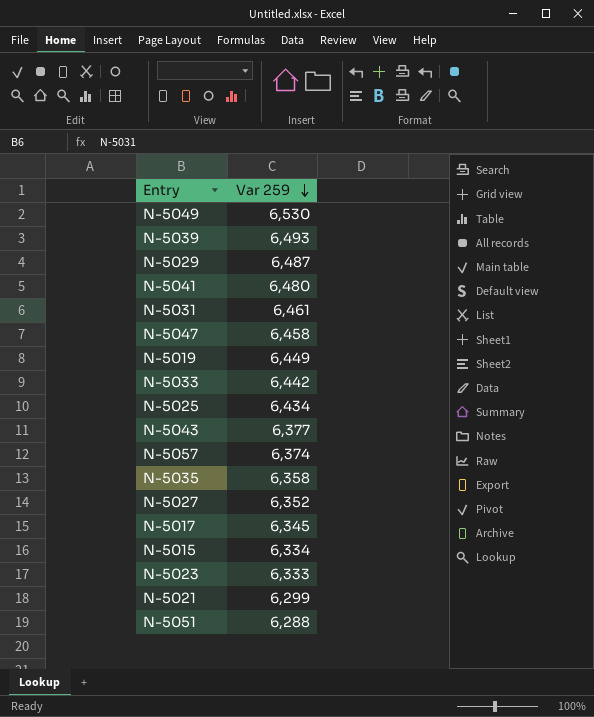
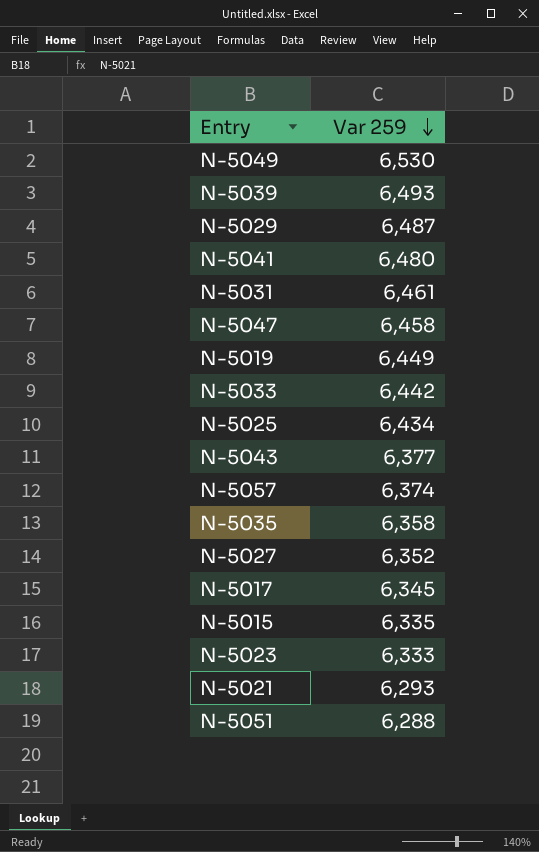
N-5015 | Var 259: 6,334 -> 6,335
N-5021 | Var 259: 6,299 -> 6,293

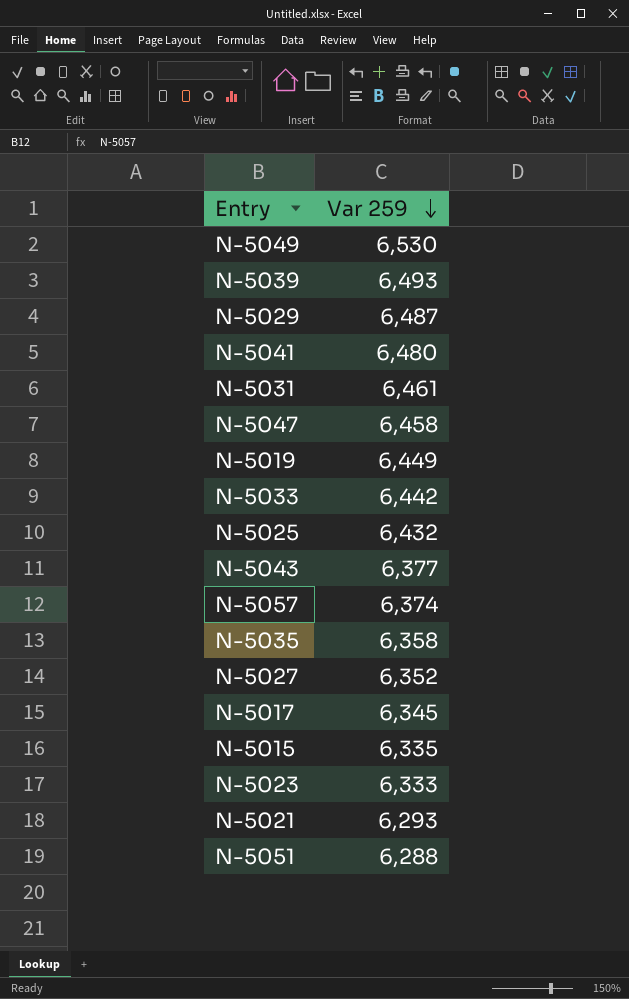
N-5025 | Var 259: 6,434 -> 6,432

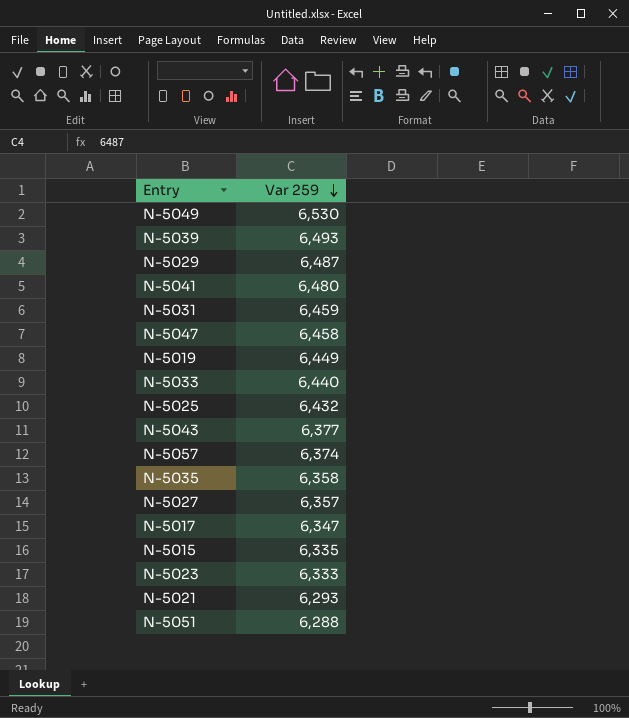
N-5031 | Var 259: 6,461 -> 6,459
N-5033 | Var 259: 6,442 -> 6,440
N-5027 | Var 259: 6,352 -> 6,357
N-5017 | Var 259: 6,345 -> 6,347

